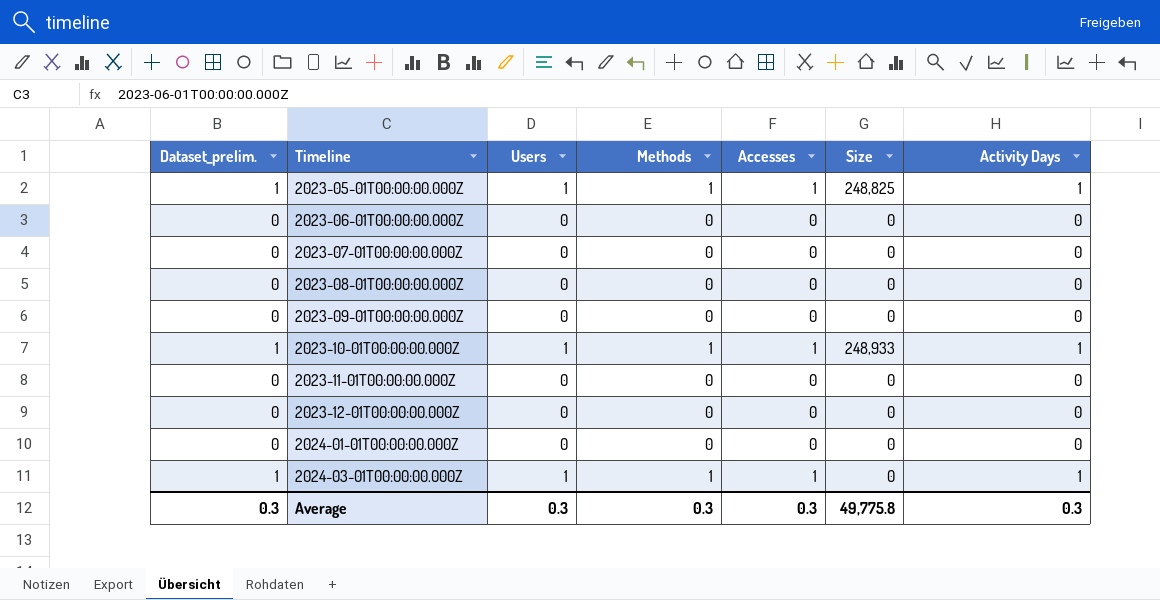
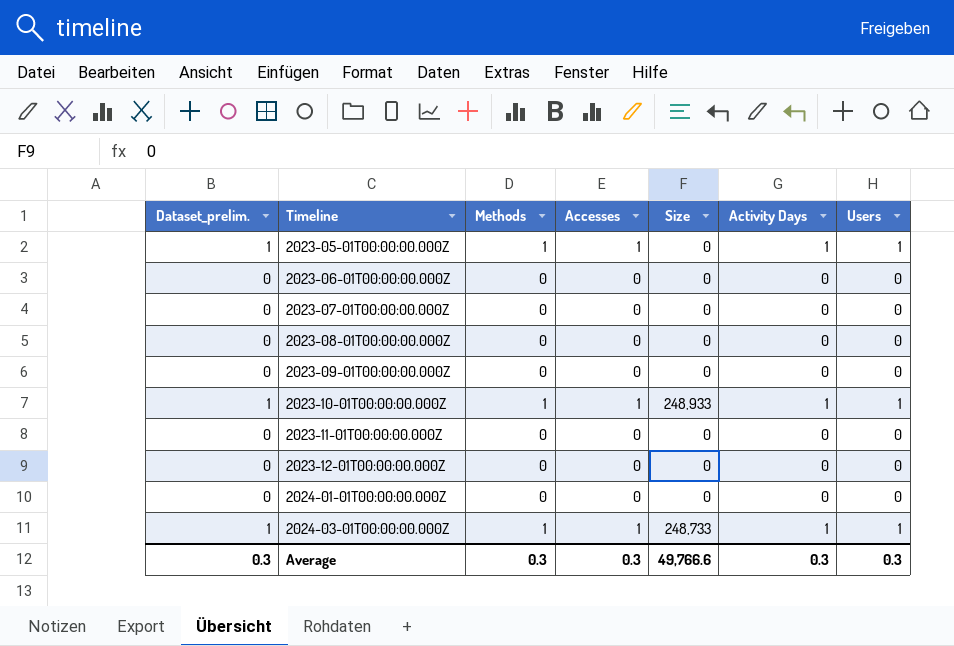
column Users | position: 3 -> 7
2023-05-01T00:00:00.000Z | Size: 248,825 -> 0
2024-03-01T00:00:00.000Z | Size: 0 -> 248,733
Average | Size: 49,775.8 -> 49,766.6

